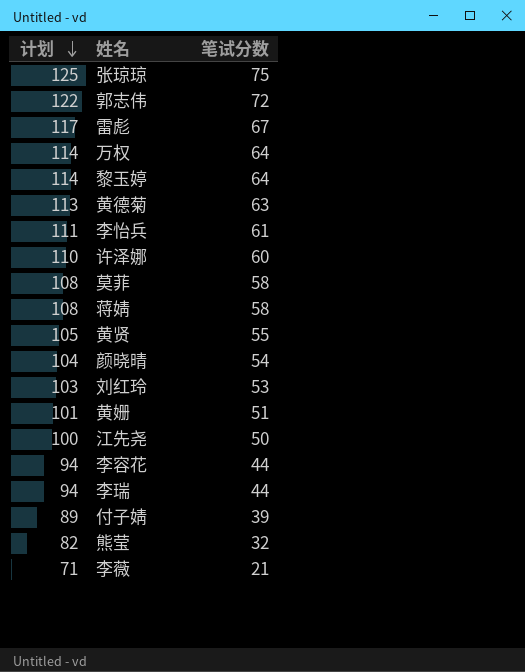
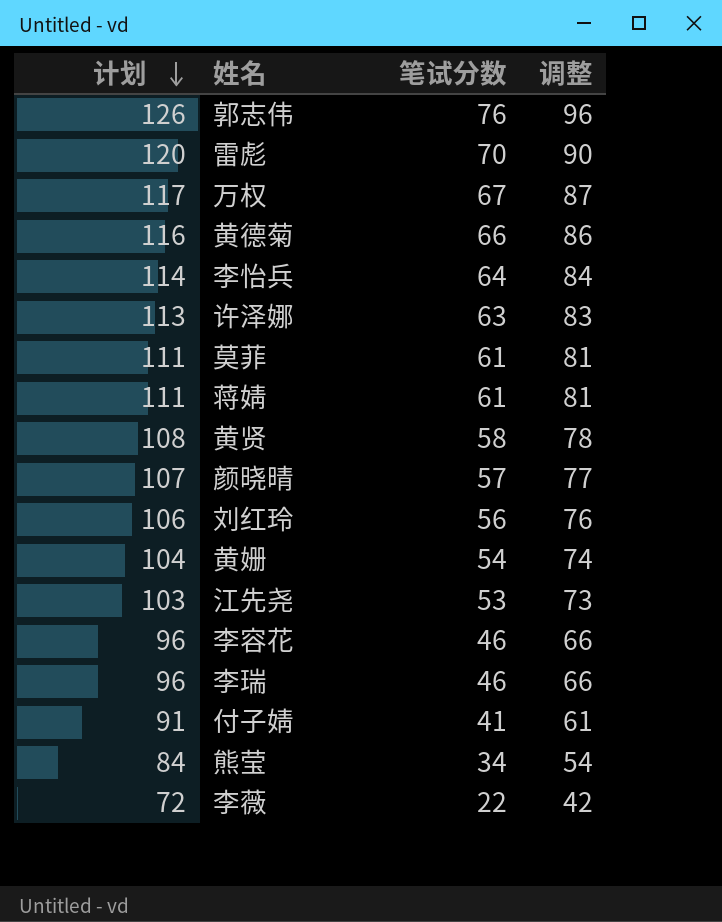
column 调整 | formula: none -> [笔试分数] + 20
row 张琼琼: 125 | 75 -> none
row 黎玉婷: 114 | 64 -> none
郭志伟 | 计划: 122 -> 126
郭志伟 | 笔试分数: 72 -> 76
雷彪 | 计划: 117 -> 120
雷彪 | 笔试分数: 67 -> 70
万权 | 计划: 114 -> 117
万权 | 笔试分数: 64 -> 67
黄德菊 | 计划: 113 -> 116
黄德菊 | 笔试分数: 63 -> 66
李怡兵 | 计划: 111 -> 114
李怡兵 | 笔试分数: 61 -> 64
许泽娜 | 计划: 110 -> 113
许泽娜 | 笔试分数: 60 -> 63
莫菲 | 计划: 108 -> 111
莫菲 | 笔试分数: 58 -> 61
蒋婧 | 计划: 108 -> 111
蒋婧 | 笔试分数: 58 -> 61
黄贤 | 计划: 105 -> 108
黄贤 | 笔试分数: 55 -> 58
颜晓晴 | 计划: 104 -> 107
颜晓晴 | 笔试分数: 54 -> 57
刘红玲 | 计划: 103 -> 106
刘红玲 | 笔试分数: 53 -> 56
黄姗 | 计划: 101 -> 104
黄姗 | 笔试分数: 51 -> 54
江先尧 | 计划: 100 -> 103
江先尧 | 笔试分数: 50 -> 53
李容花 | 计划: 94 -> 96
李容花 | 笔试分数: 44 -> 46
李瑞 | 计划: 94 -> 96
李瑞 | 笔试分数: 44 -> 46
付子婧 | 计划: 89 -> 91
付子婧 | 笔试分数: 39 -> 41
熊莹 | 计划: 82 -> 84
熊莹 | 笔试分数: 32 -> 34
李薇 | 计划: 71 -> 72
李薇 | 笔试分数: 21 -> 22

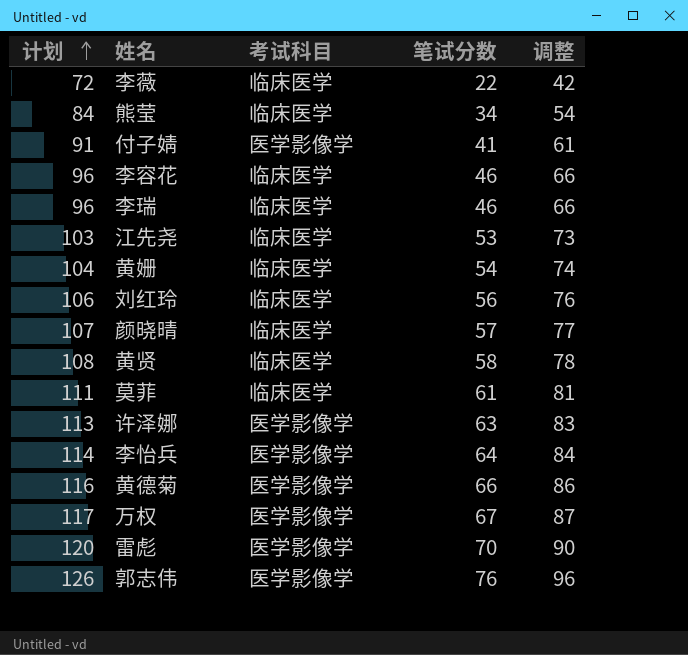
row order: 计划 descending -> 计划 ascending
column 考试科目 | position: none -> 3
row 蒋婧: 111 | 61 | 81 -> none

